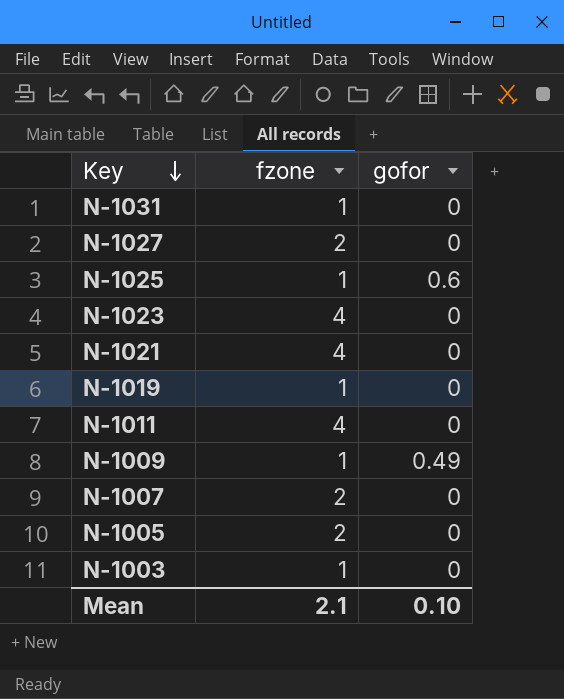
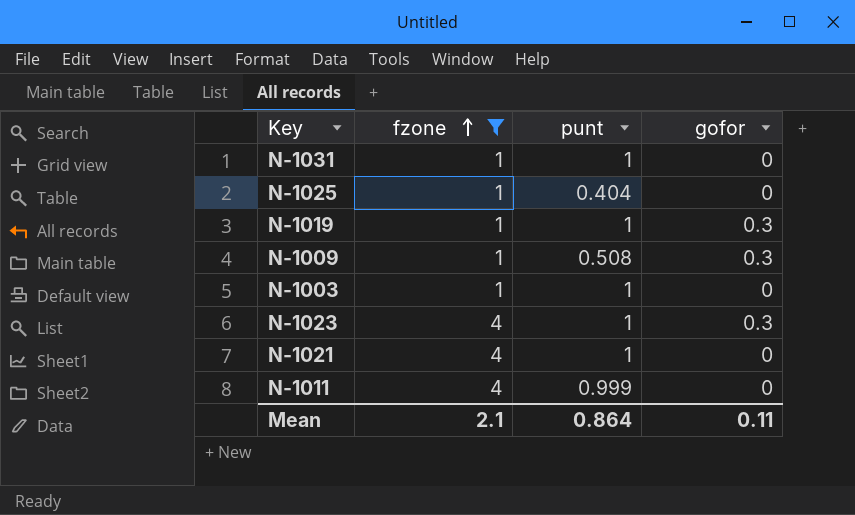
filter: none -> fzone != 2
row order: Key descending -> fzone ascending
column punt | position: none -> 3
N-1025 | gofor: 0.6 -> 0
N-1019 | gofor: 0 -> 0.3
N-1009 | gofor: 0.49 -> 0.3
N-1023 | gofor: 0 -> 0.3
Mean | gofor: 0.10 -> 0.11

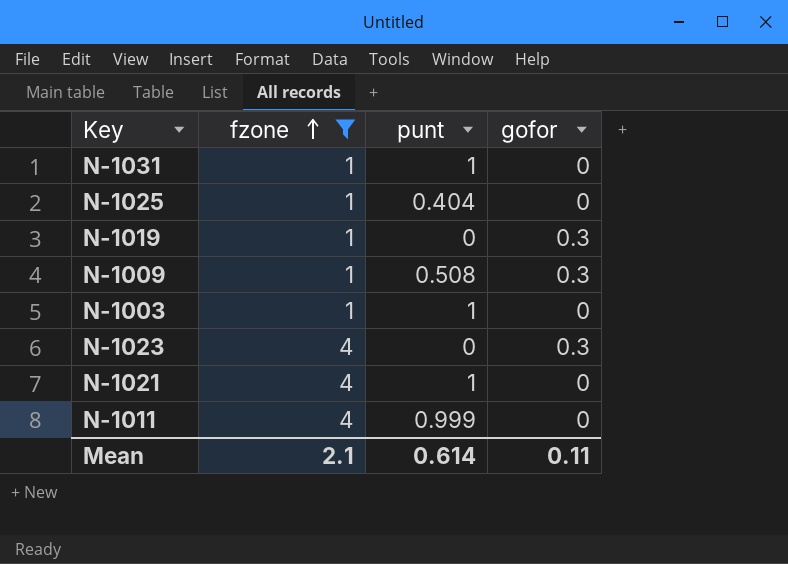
N-1019 | punt: 1 -> 0
N-1023 | punt: 1 -> 0
Mean | punt: 0.864 -> 0.614

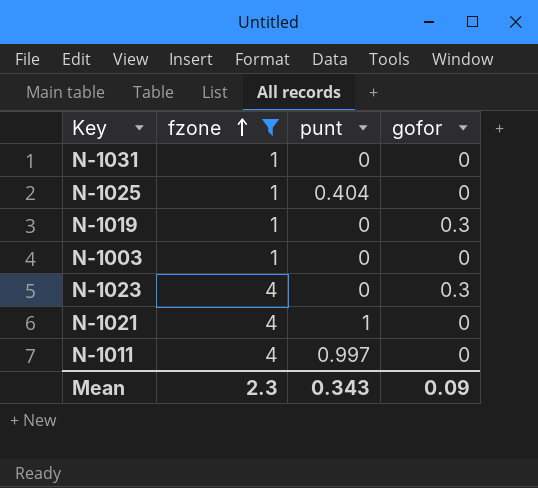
row N-1009: 1 | 0.508 | 0.3 -> none
N-1031 | punt: 1 -> 0
N-1003 | punt: 1 -> 0
N-1011 | punt: 0.999 -> 0.997
Mean | fzone: 2.1 -> 2.3
Mean | punt: 0.614 -> 0.343
Mean | gofor: 0.11 -> 0.09

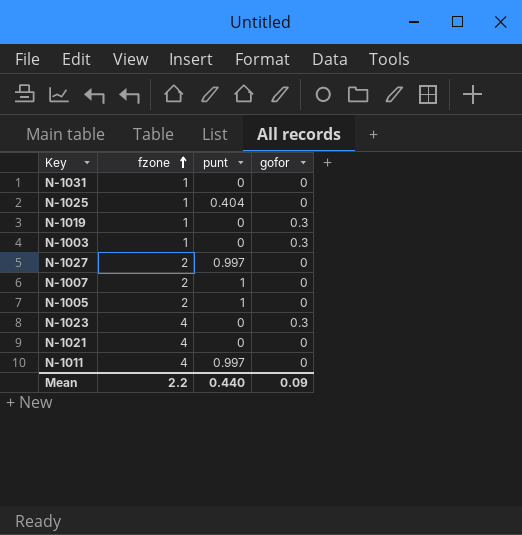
filter: fzone != 2 -> none
N-1003 | gofor: 0 -> 0.3
N-1021 | punt: 1 -> 0
Mean | fzone: 2.3 -> 2.2
Mean | punt: 0.343 -> 0.440

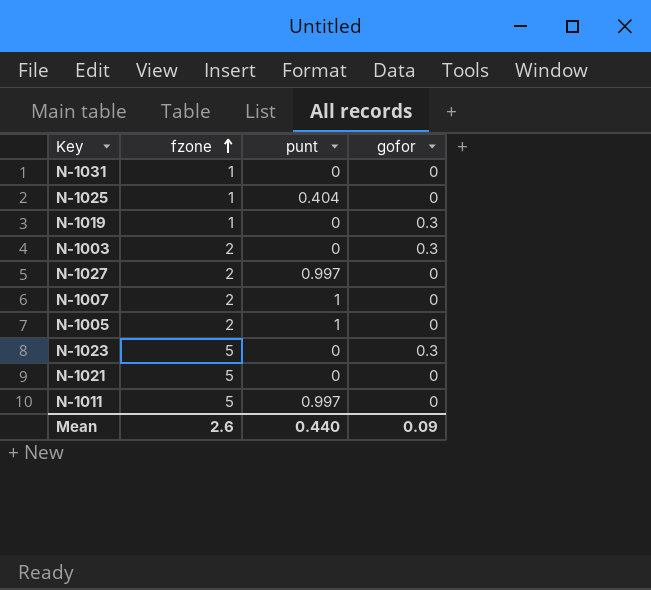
N-1003 | fzone: 1 -> 2
N-1023 | fzone: 4 -> 5
N-1021 | fzone: 4 -> 5
N-1011 | fzone: 4 -> 5
Mean | fzone: 2.2 -> 2.6

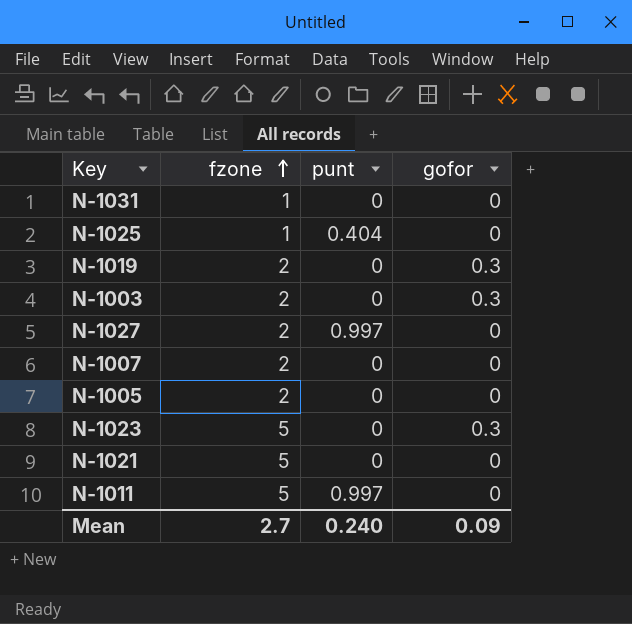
N-1019 | fzone: 1 -> 2
N-1007 | punt: 1 -> 0
N-1005 | punt: 1 -> 0
Mean | fzone: 2.6 -> 2.7
Mean | punt: 0.440 -> 0.240

